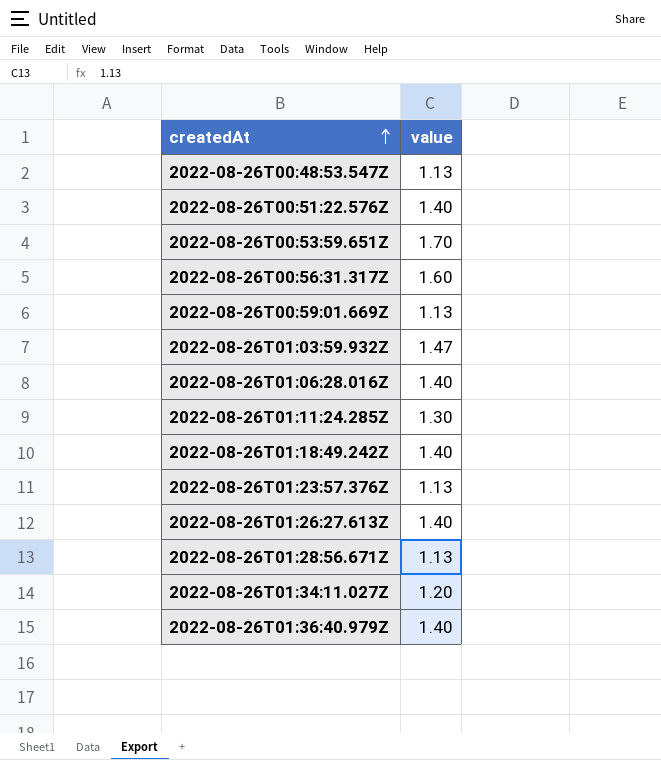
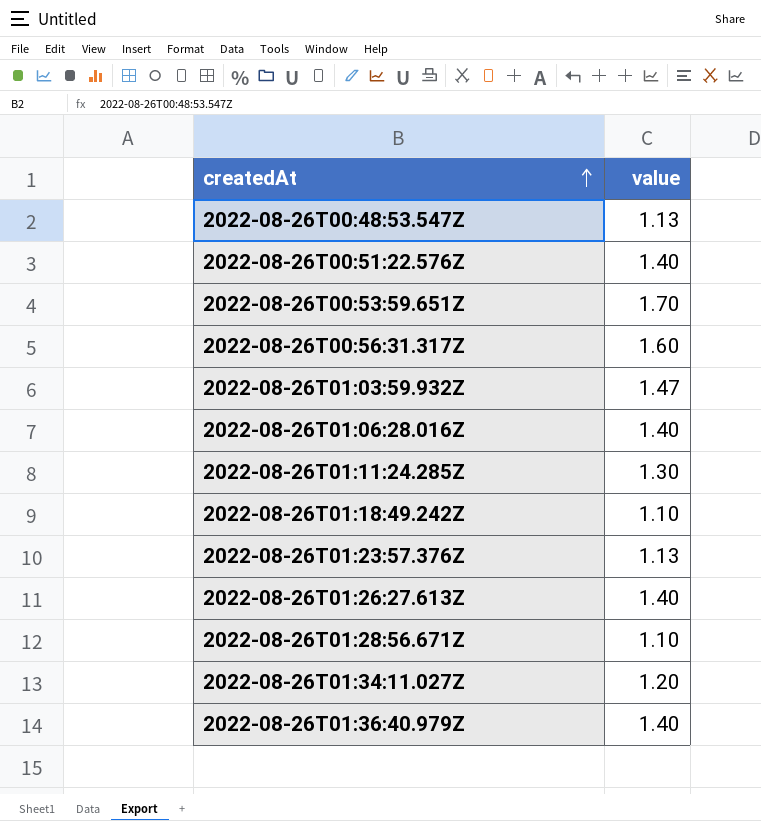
row 2022-08-26T00:59:01.669Z: 1.13 -> none
2022-08-26T01:18:49.242Z | value: 1.40 -> 1.10
2022-08-26T01:28:56.671Z | value: 1.13 -> 1.10

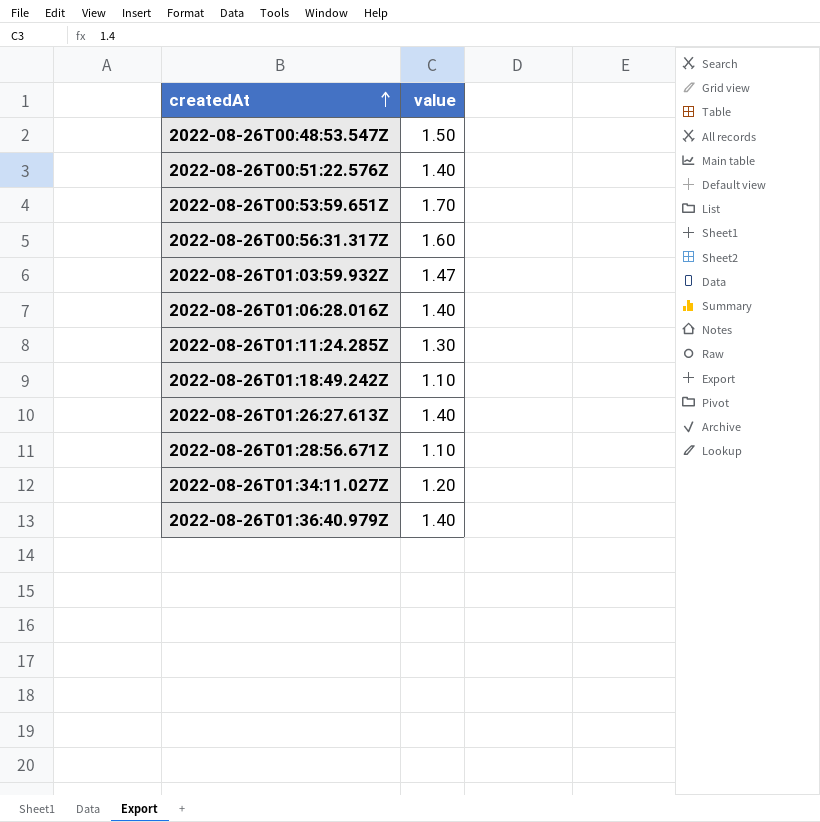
row 2022-08-26T01:23:57.376Z: 1.13 -> none
2022-08-26T00:48:53.547Z | value: 1.13 -> 1.50

